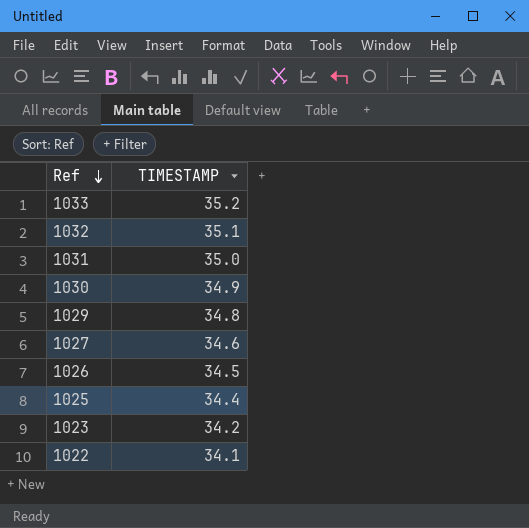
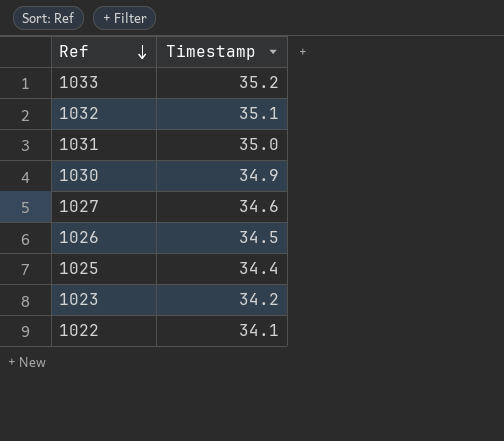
column name: TIMESTAMP -> Timestamp
row 1029: 34.8 -> none

